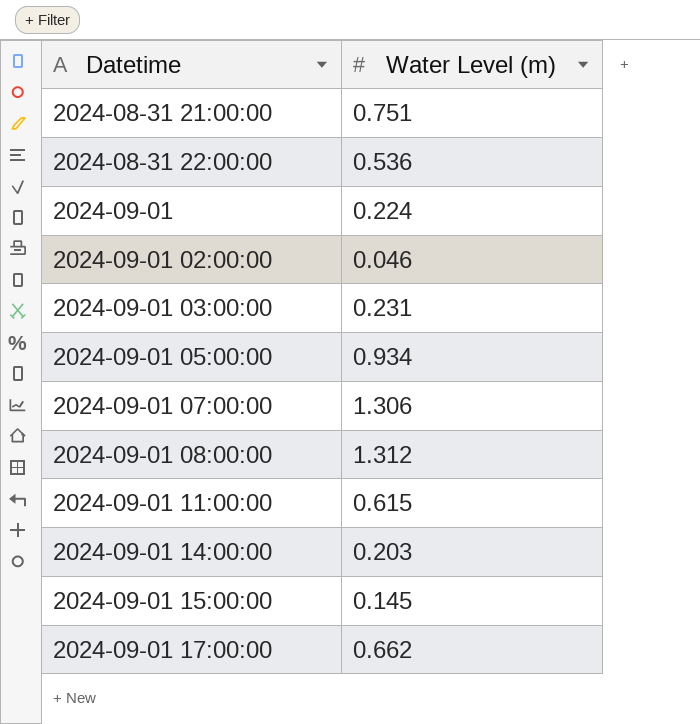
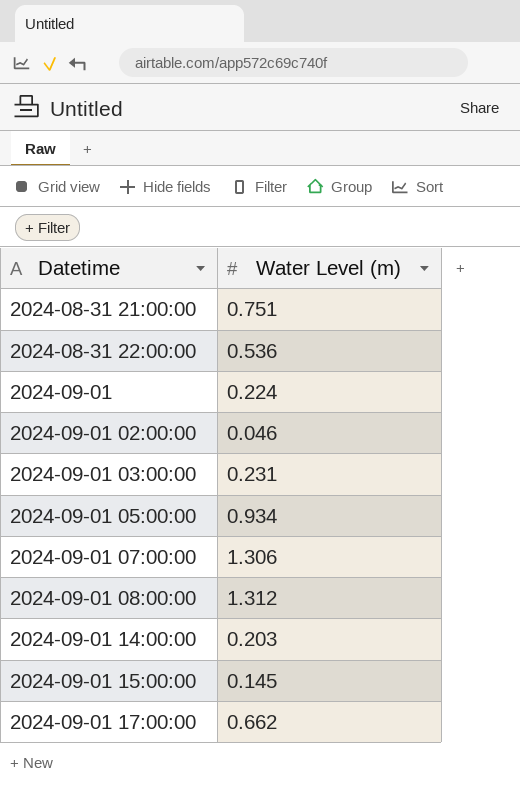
row 2024-09-01 11:00:00: 0.615 -> none

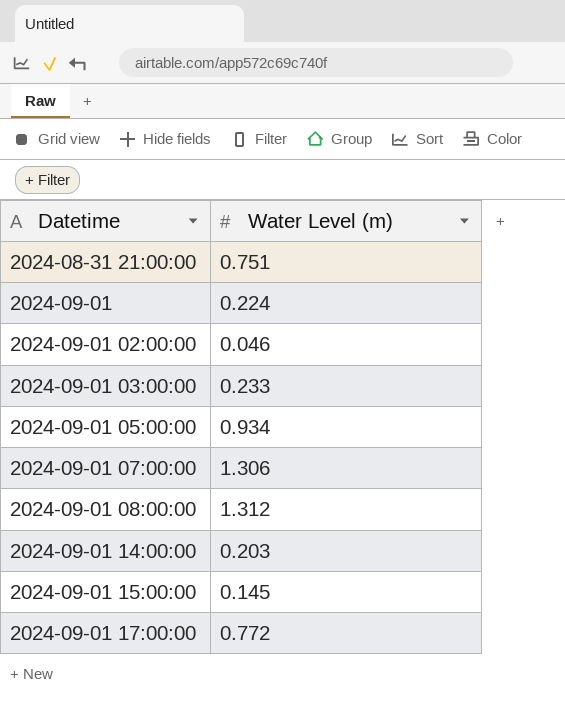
row 2024-08-31 22:00:00: 0.536 -> none
2024-09-01 03:00:00 | Water Level (m): 0.231 -> 0.233
2024-09-01 17:00:00 | Water Level (m): 0.662 -> 0.772

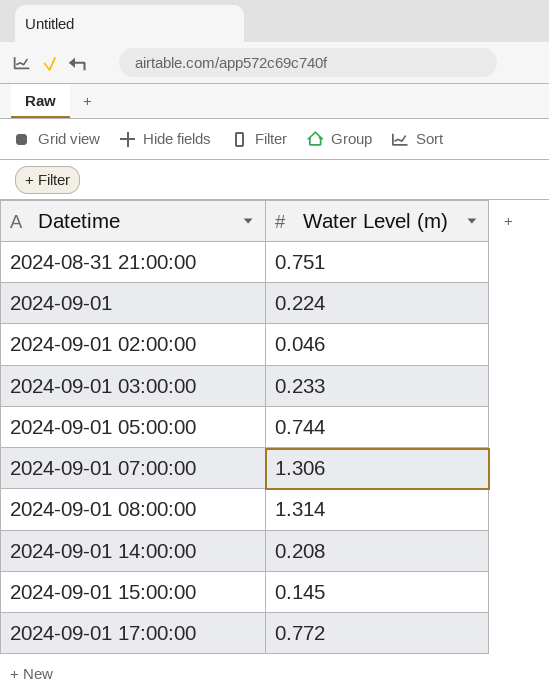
2024-09-01 05:00:00 | Water Level (m): 0.934 -> 0.744
2024-09-01 08:00:00 | Water Level (m): 1.312 -> 1.314
2024-09-01 14:00:00 | Water Level (m): 0.203 -> 0.208

